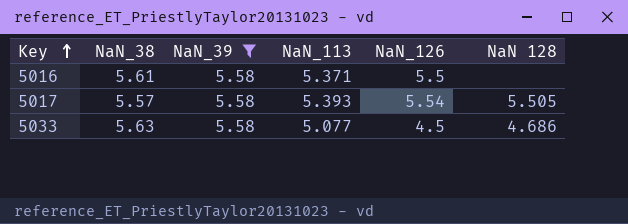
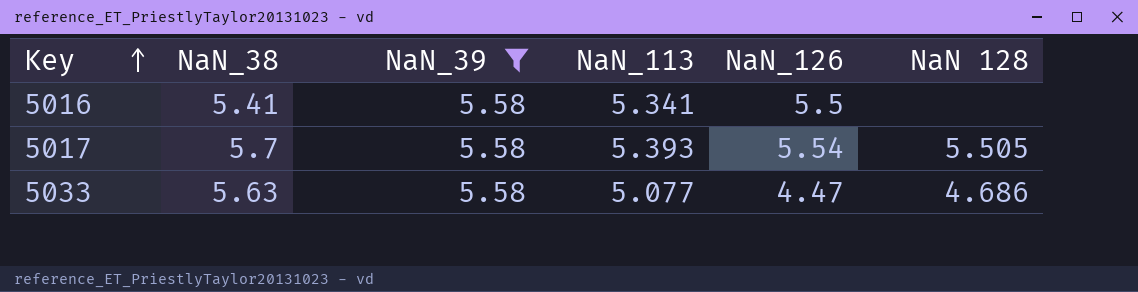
5016 | NaN_38: 5.61 -> 5.41
5016 | NaN_113: 5.371 -> 5.341
5017 | NaN_38: 5.57 -> 5.7
5033 | NaN_126: 4.5 -> 4.47

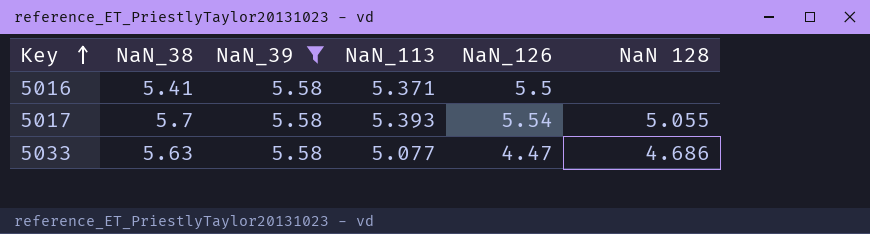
5016 | NaN_113: 5.341 -> 5.371
5017 | NaN 128: 5.505 -> 5.055

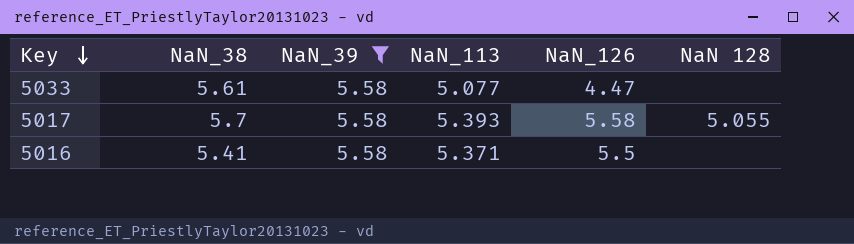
row order: Key ascending -> Key descending
5033 | NaN_38: 5.63 -> 5.61
5033 | NaN 128: 4.686 -> none
5017 | NaN_126: 5.54 -> 5.58

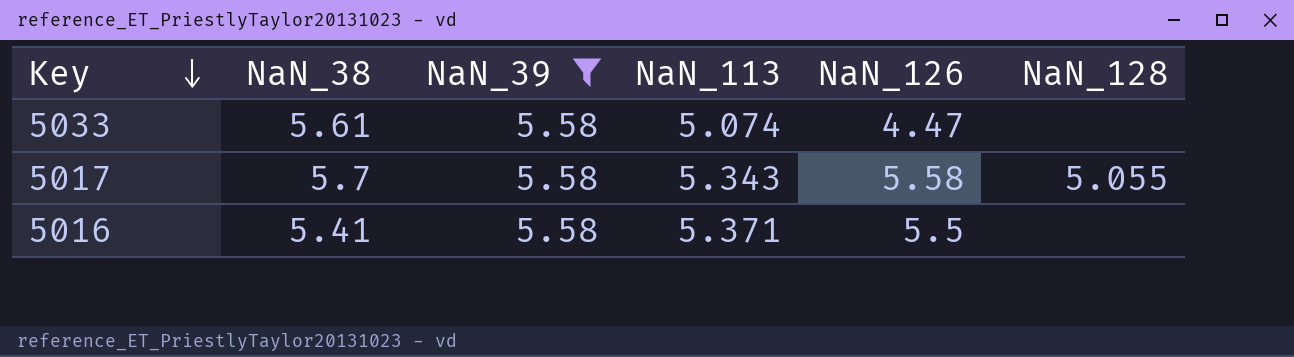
column name: NaN 128 -> NaN_128
5033 | NaN_113: 5.077 -> 5.074
5017 | NaN_113: 5.393 -> 5.343

